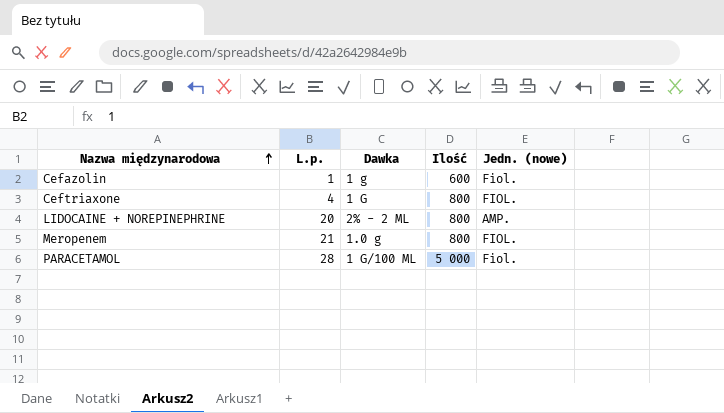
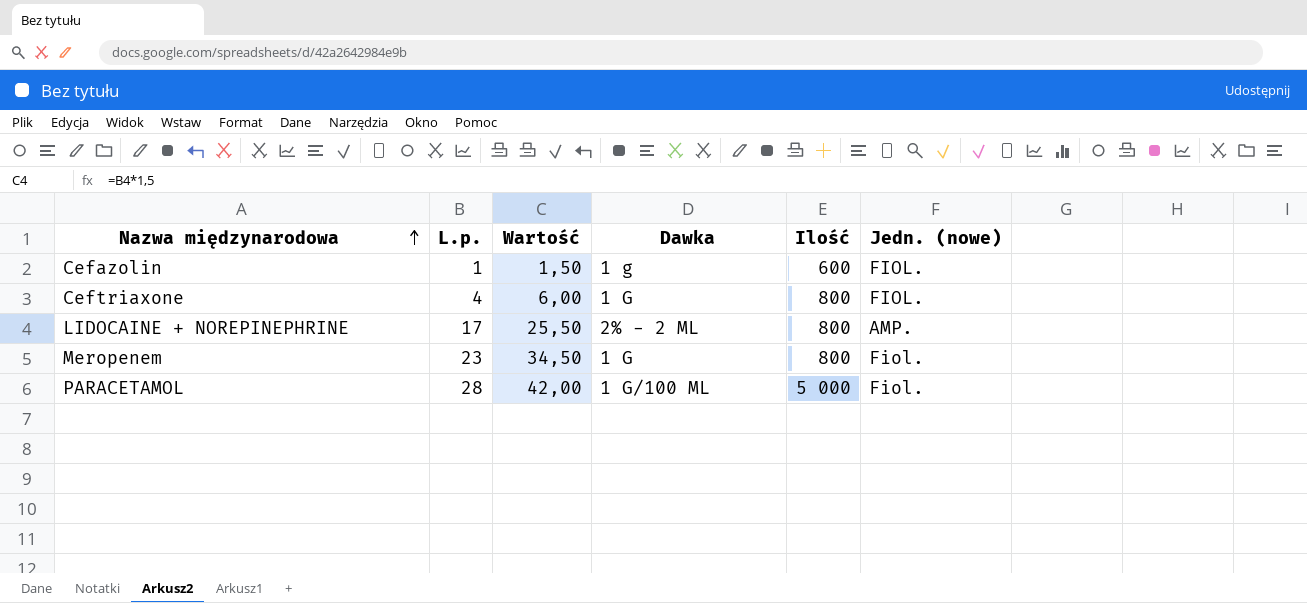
column Wartość | formula: none -> [L.p.] * 1,5
Cefazolin | Jedn. (nowe): Fiol. -> FIOL.
LIDOCAINE + NOREPINEPHRINE | L.p.: 20 -> 17
Meropenem | L.p.: 21 -> 23
Meropenem | Dawka: 1.0 g -> 1 G
Meropenem | Jedn. (nowe): FIOL. -> Fiol.

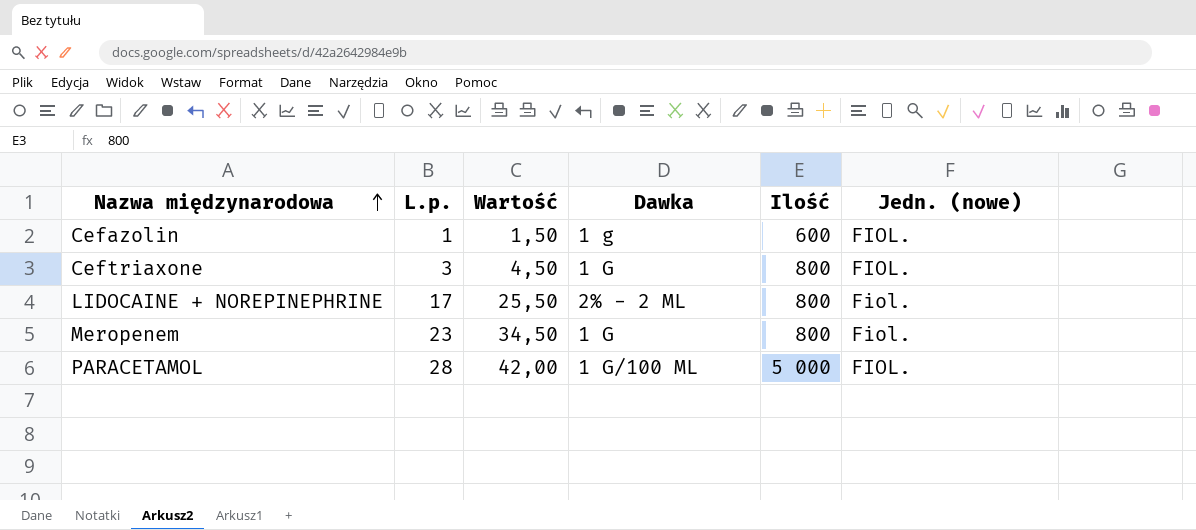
Ceftriaxone | L.p.: 4 -> 3
Ceftriaxone | Wartość: 6,00 -> 4,50
LIDOCAINE + NOREPINEPHRINE | Jedn. (nowe): AMP. -> Fiol.
PARACETAMOL | Jedn. (nowe): Fiol. -> FIOL.

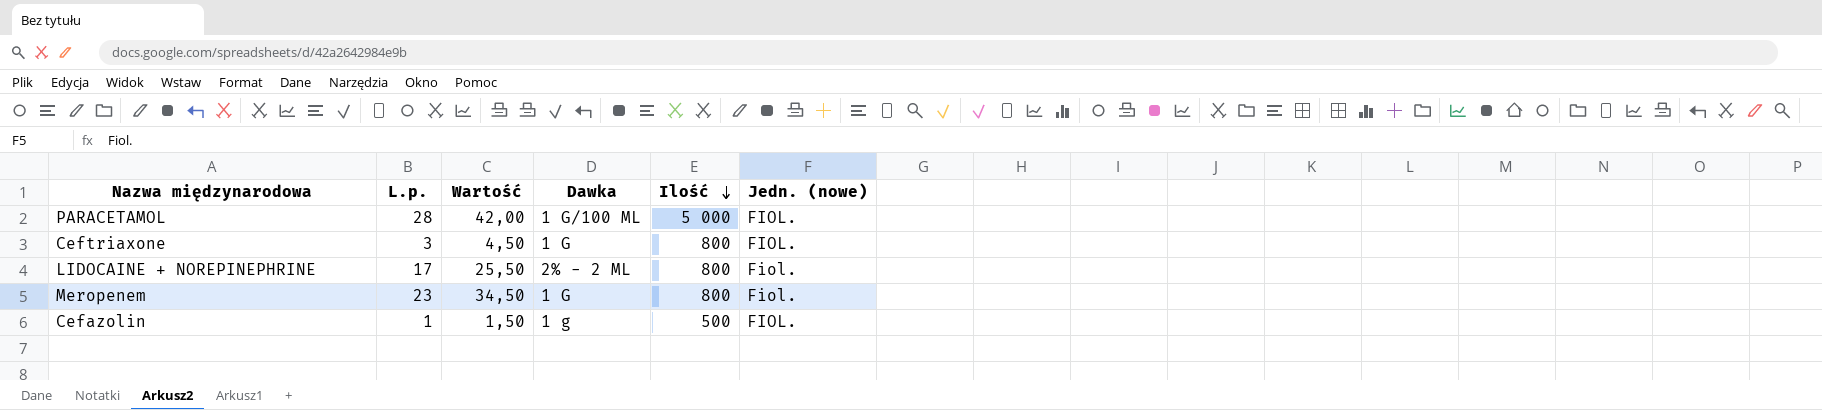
row order: Nazwa międzynarodowa ascending -> Ilość descending
Cefazolin | Ilość: 600 -> 500

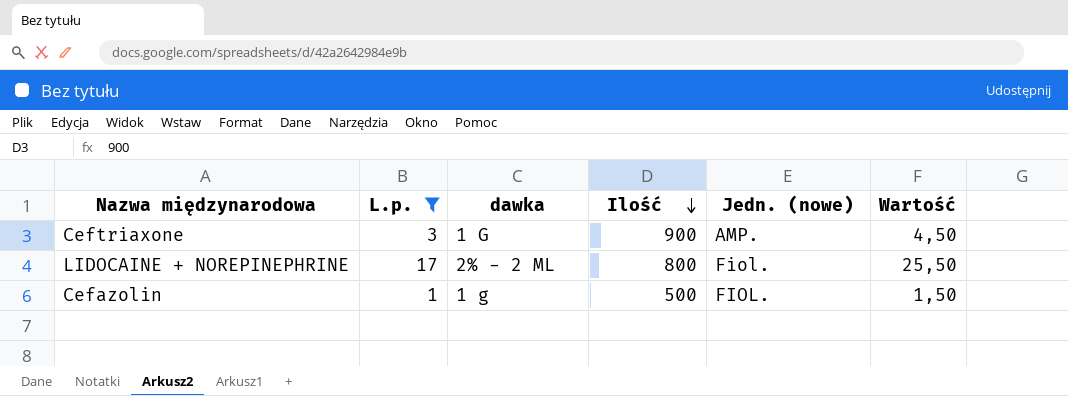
filter: none -> L.p. <= 17
column name: Dawka -> dawka
column Wartość | position: 3 -> 6
Ceftriaxone | Ilość: 800 -> 900
Ceftriaxone | Jedn. (nowe): FIOL. -> AMP.

